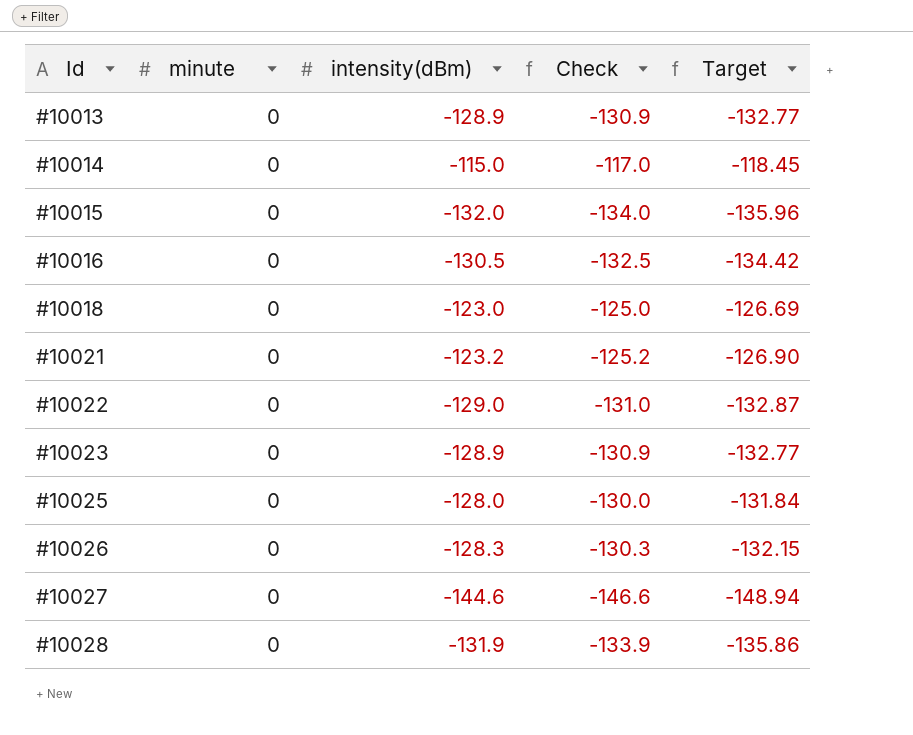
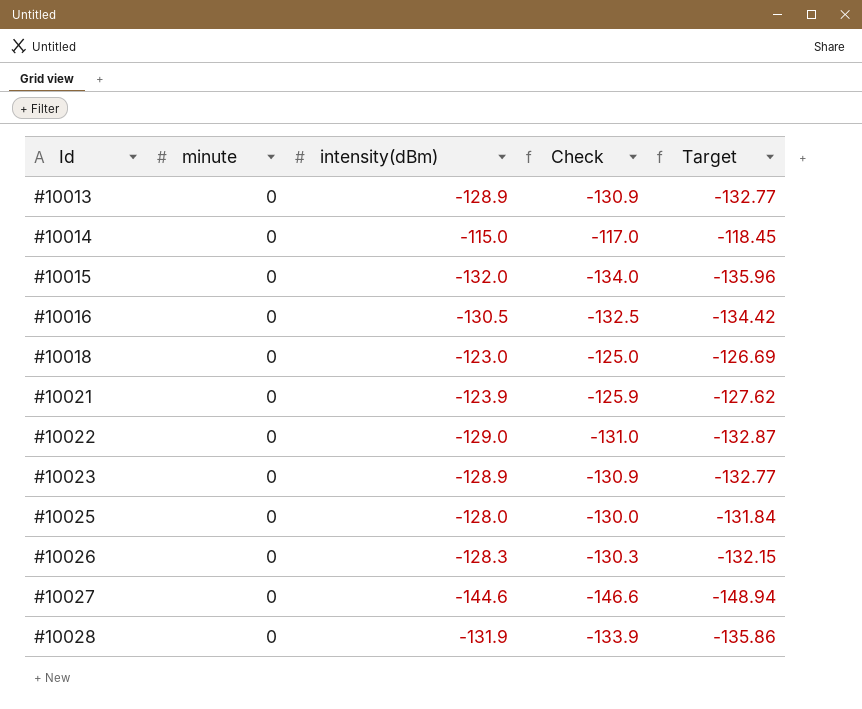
#10021 | intensity(dBm): -123.2 -> -123.9
#10021 | Check: -125.2 -> -125.9
#10021 | Target: -126.90 -> -127.62

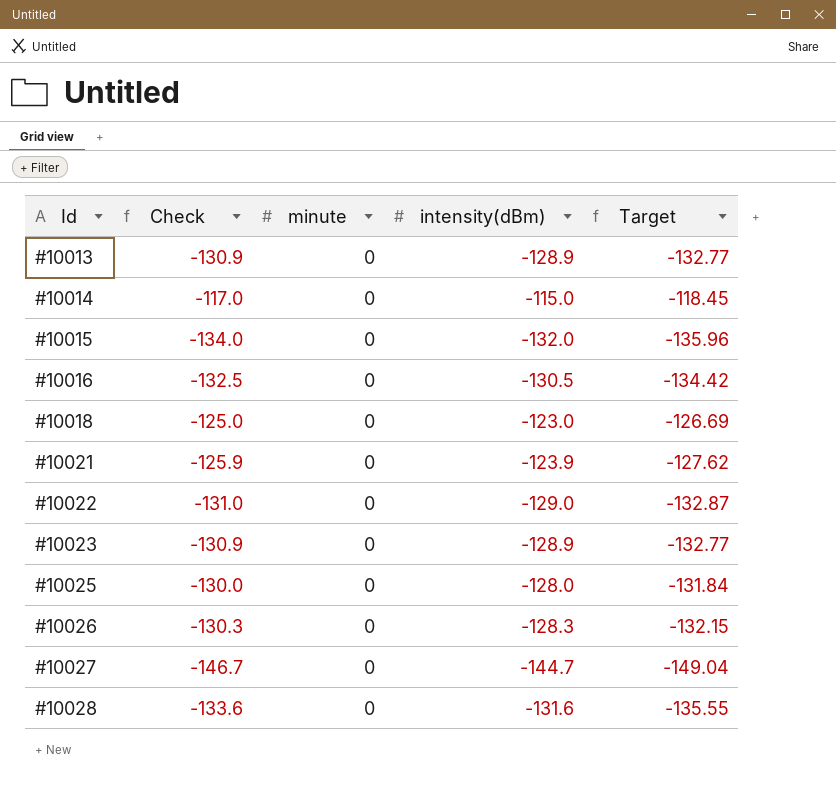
column Check | position: 4 -> 2
#10027 | Check: -146.6 -> -146.7
#10027 | intensity(dBm): -144.6 -> -144.7
#10027 | Target: -148.94 -> -149.04
#10028 | Check: -133.9 -> -133.6
#10028 | intensity(dBm): -131.9 -> -131.6
#10028 | Target: -135.86 -> -135.55

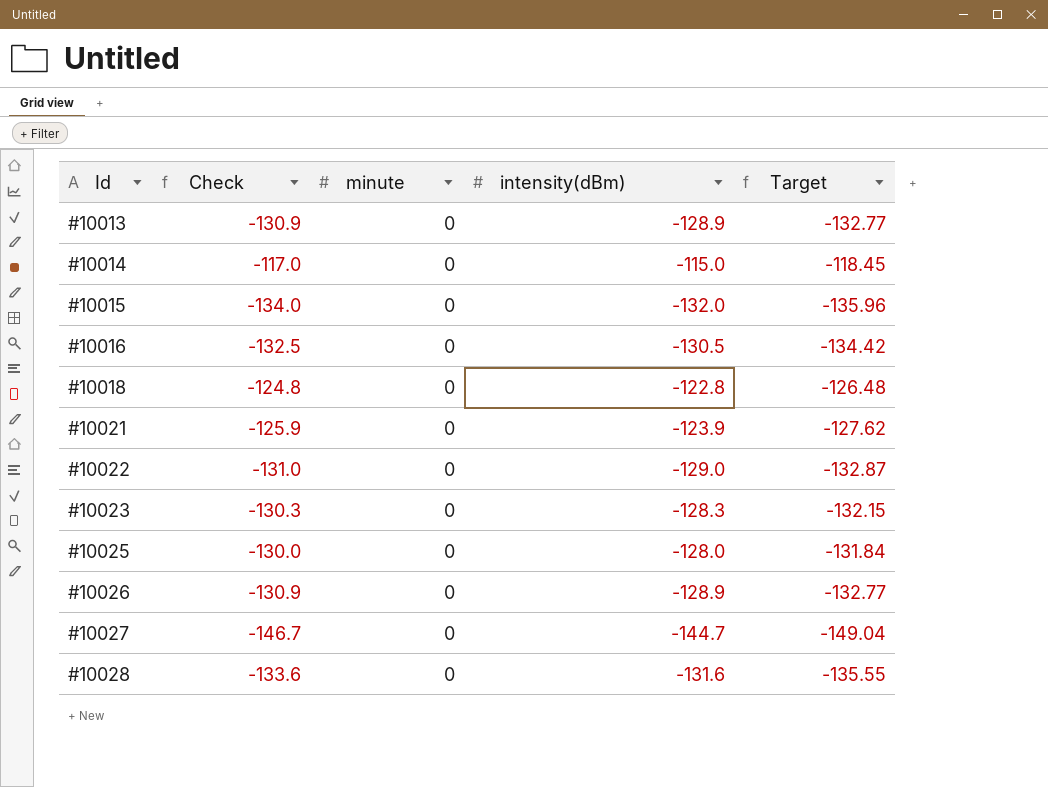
#10018 | Check: -125.0 -> -124.8
#10018 | intensity(dBm): -123.0 -> -122.8
#10018 | Target: -126.69 -> -126.48
#10023 | Check: -130.9 -> -130.3
#10023 | intensity(dBm): -128.9 -> -128.3
#10023 | Target: -132.77 -> -132.15
#10026 | Check: -130.3 -> -130.9
#10026 | intensity(dBm): -128.3 -> -128.9
#10026 | Target: -132.15 -> -132.77

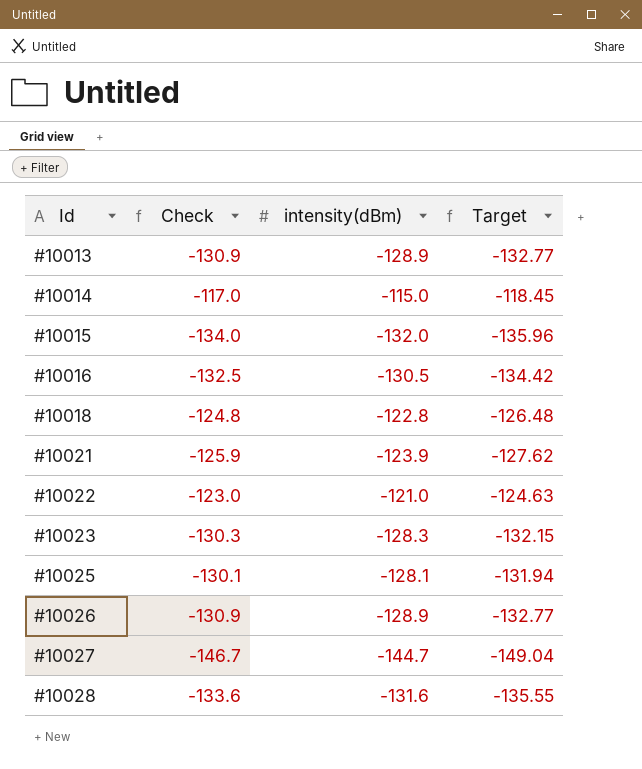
column minute | position: 3 -> none
#10022 | Check: -131.0 -> -123.0
#10022 | intensity(dBm): -129.0 -> -121.0
#10022 | Target: -132.87 -> -124.63
#10025 | Check: -130.0 -> -130.1
#10025 | intensity(dBm): -128.0 -> -128.1
#10025 | Target: -131.84 -> -131.94

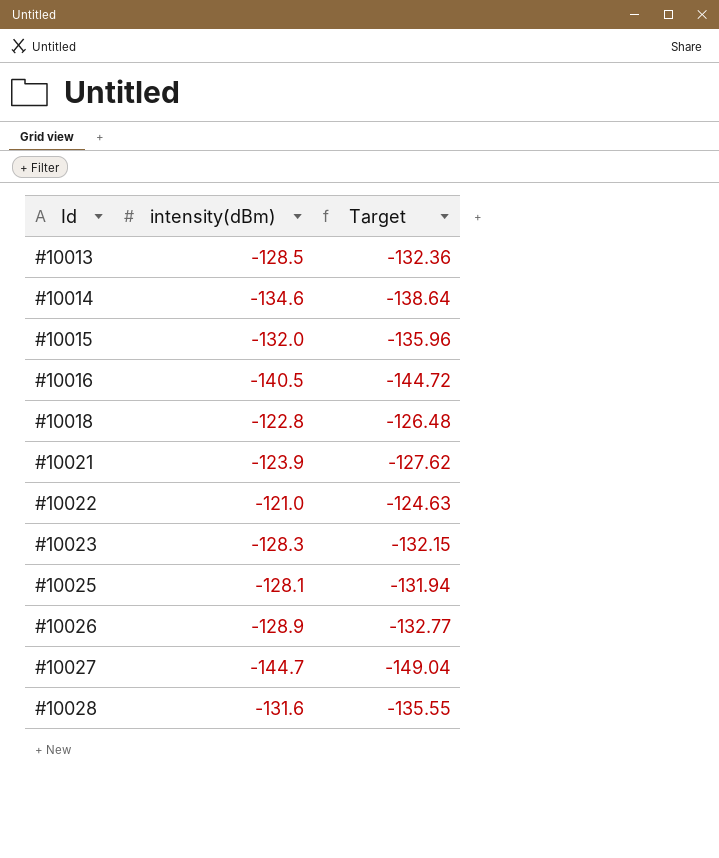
column Check | formula: [intensity(dBm)] - 2 -> none
#10013 | intensity(dBm): -128.9 -> -128.5
#10013 | Target: -132.77 -> -132.36
#10014 | intensity(dBm): -115.0 -> -134.6
#10014 | Target: -118.45 -> -138.64
#10016 | intensity(dBm): -130.5 -> -140.5
#10016 | Target: -134.42 -> -144.72

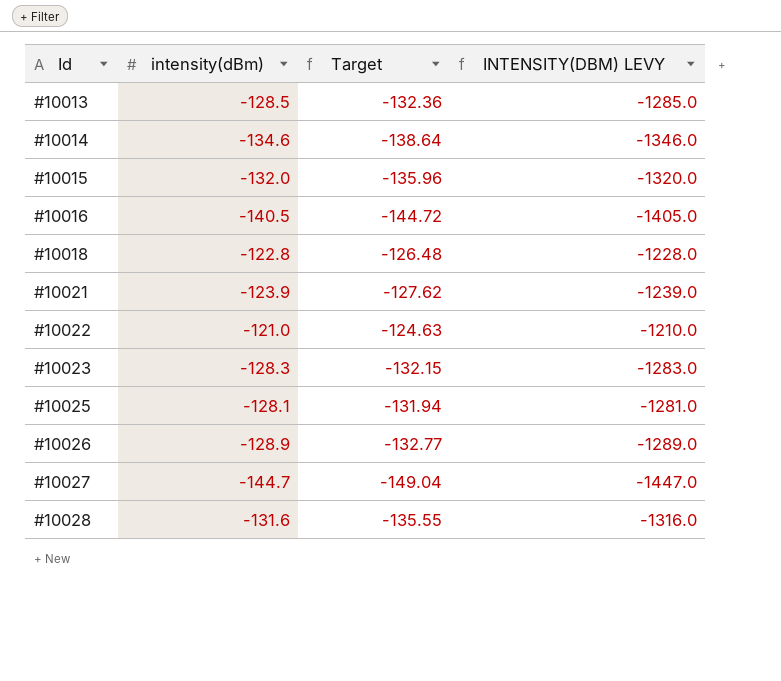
column INTENSITY(DBM) LEVY | formula: none -> [intensity(dBm)] * 10

